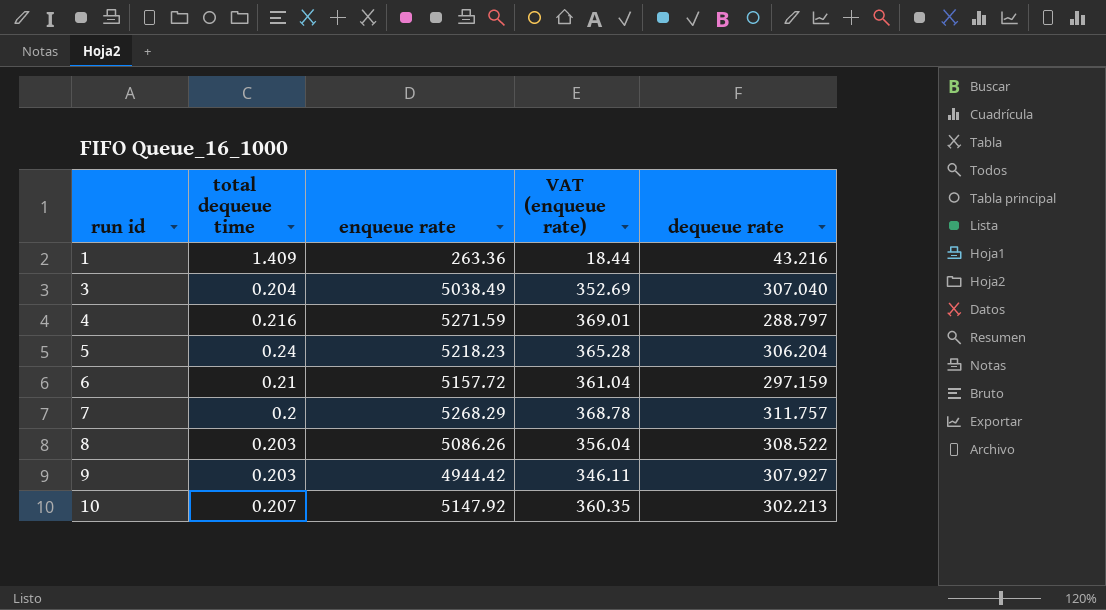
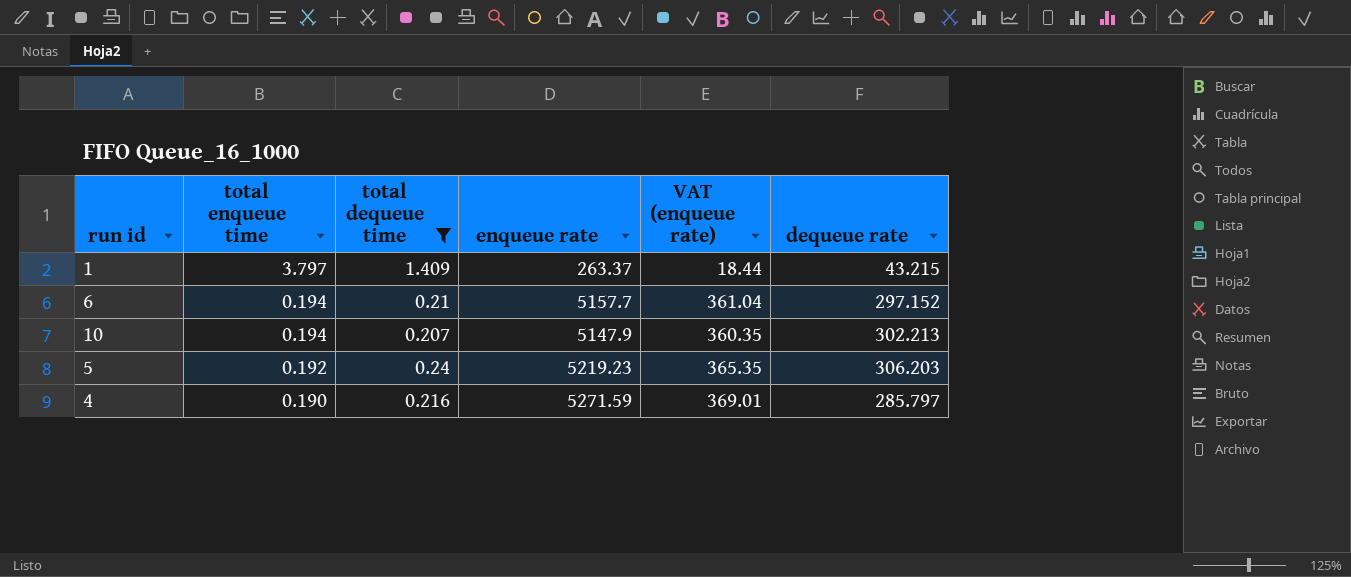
filter: none -> total dequeue time >= 0.207
row order: run id ascending -> total enqueue time descending
column total enqueue time | position: none -> 2
1 | enqueue rate: 263.36 -> 263.37
1 | dequeue rate: 43.216 -> 43.215
6 | enqueue rate: 5157.72 -> 5157.7
6 | dequeue rate: 297.159 -> 297.152
10 | enqueue rate: 5147.92 -> 5147.9
5 | enqueue rate: 5218.23 -> 5219.23
5 | VAT (enqueue rate): 365.28 -> 365.35
5 | dequeue rate: 306.204 -> 306.203
4 | dequeue rate: 288.797 -> 285.797

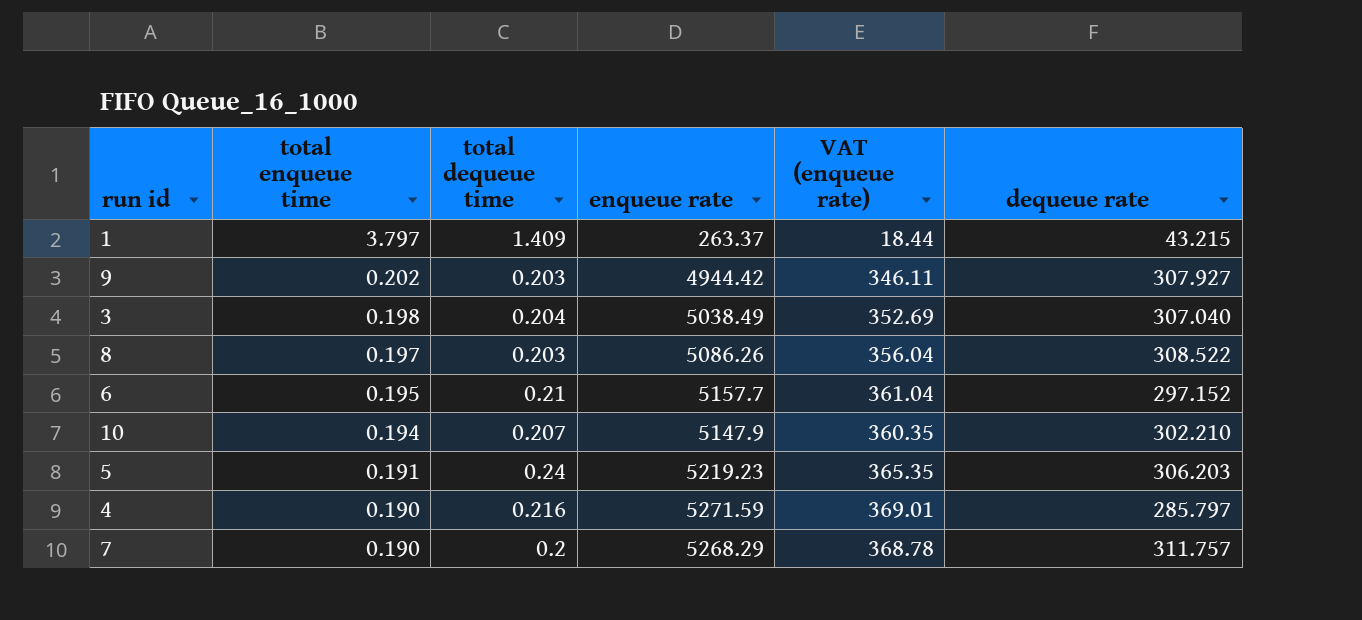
filter: total dequeue time >= 0.207 -> none
6 | total enqueue time: 0.194 -> 0.195
10 | dequeue rate: 302.213 -> 302.210
5 | total enqueue time: 0.192 -> 0.191

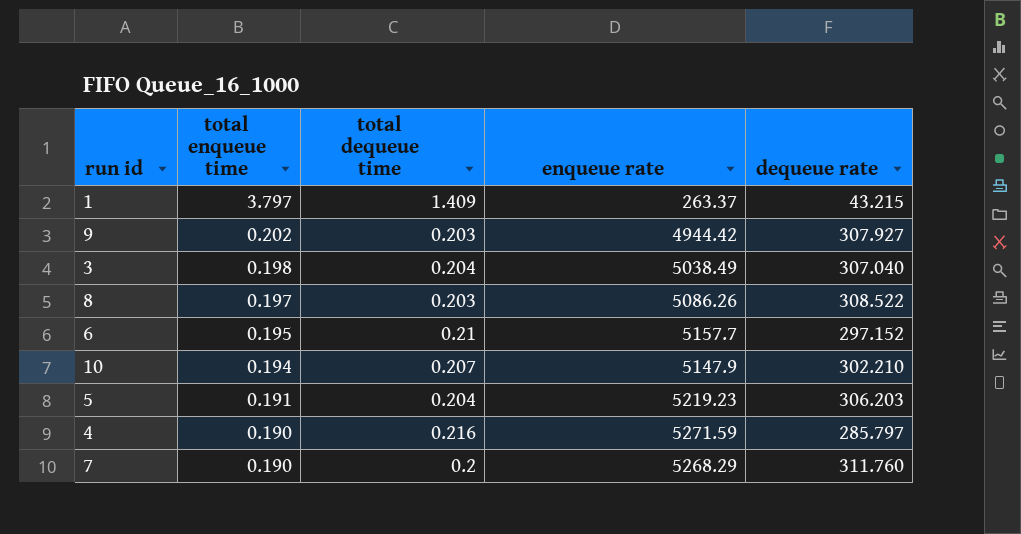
column VAT (enqueue rate) | formula: [enqueue rate] * 0.07 -> none
5 | total dequeue time: 0.24 -> 0.204
7 | dequeue rate: 311.757 -> 311.760

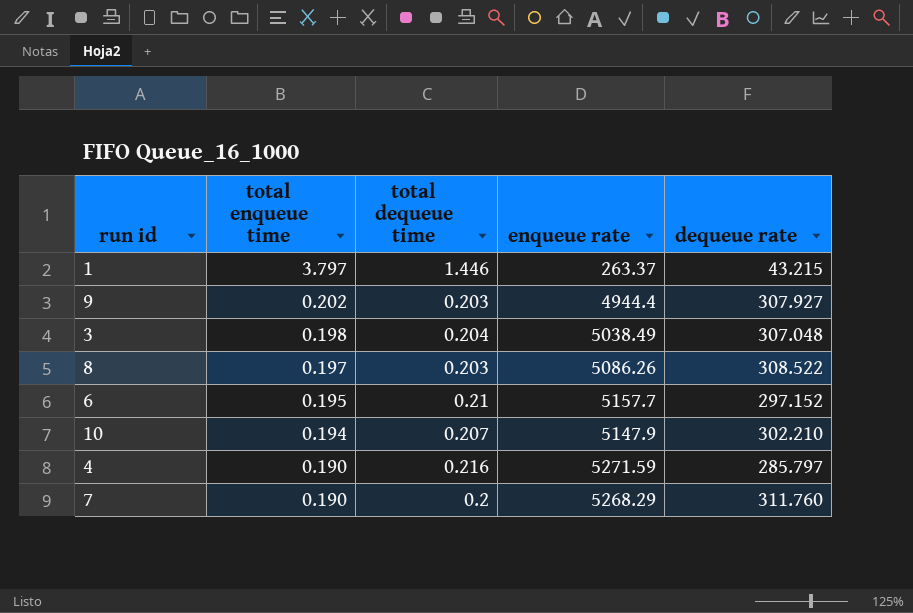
row 5: 0.191 | 0.204 | 5219.23 | 306.203 -> none
1 | total dequeue time: 1.409 -> 1.446
9 | enqueue rate: 4944.42 -> 4944.4
3 | dequeue rate: 307.040 -> 307.048

